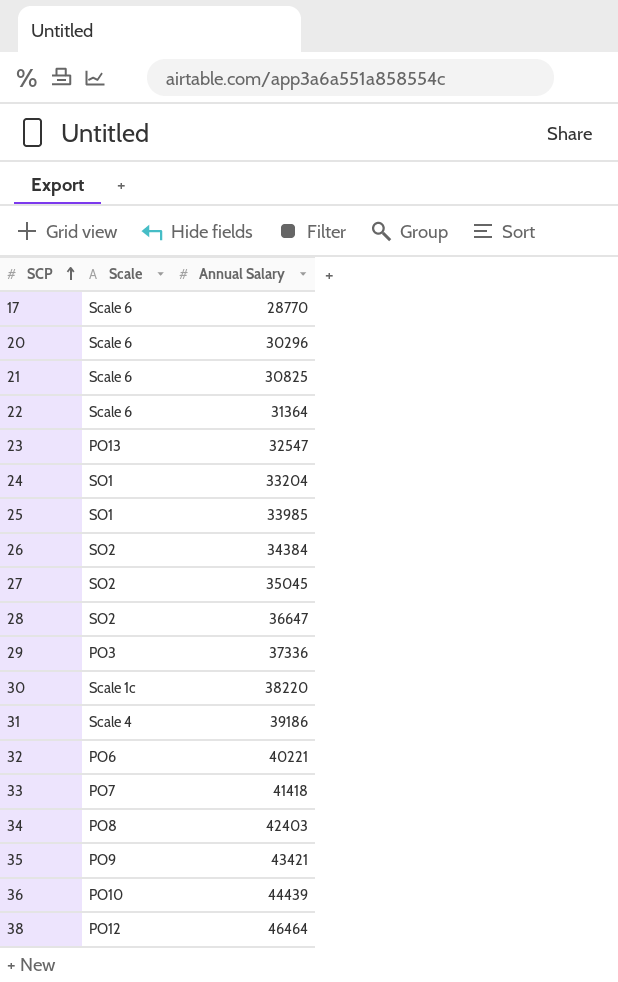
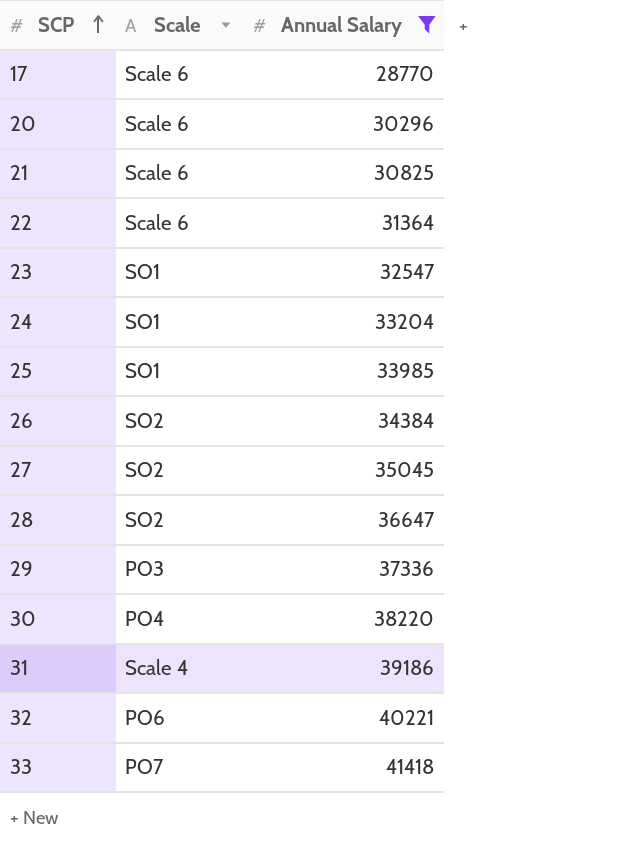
filter: none -> Annual Salary <= 41418
23 | Scale: PO13 -> SO1
30 | Scale: Scale 1c -> PO4

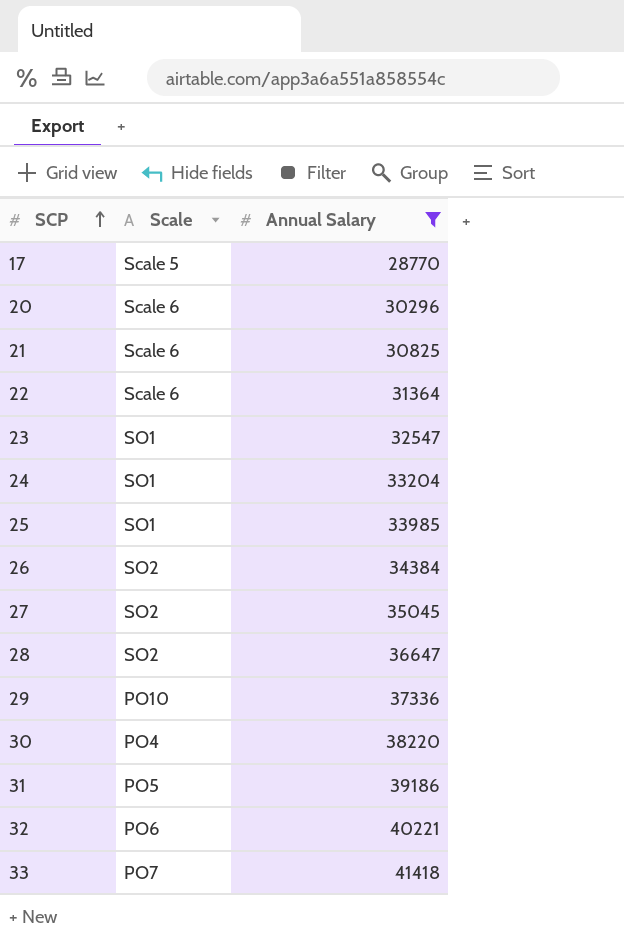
17 | Scale: Scale 6 -> Scale 5
29 | Scale: PO3 -> PO10
31 | Scale: Scale 4 -> PO5

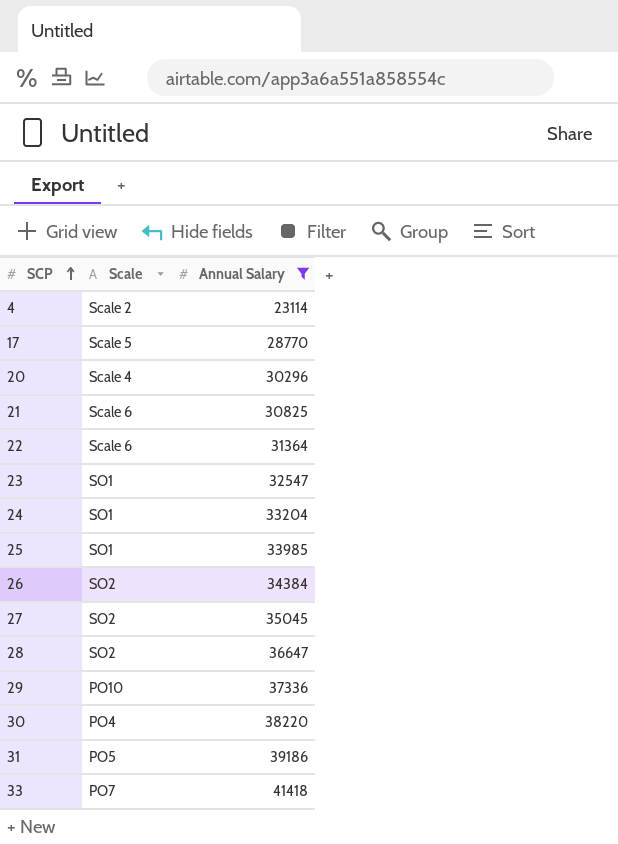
row 32: PO6 | 40221 -> none
row 4: none -> Scale 2 | 23114
20 | Scale: Scale 6 -> Scale 4

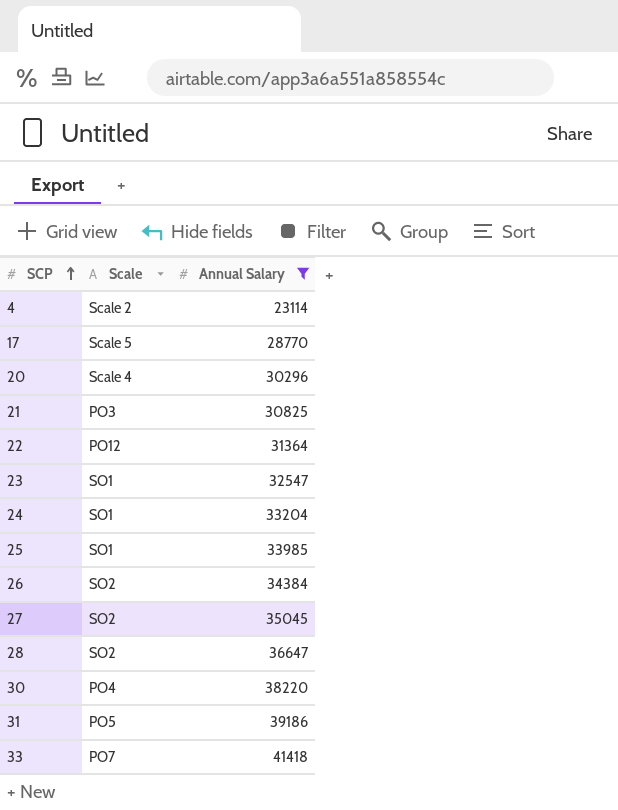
row 29: PO10 | 37336 -> none
21 | Scale: Scale 6 -> PO3
22 | Scale: Scale 6 -> PO12

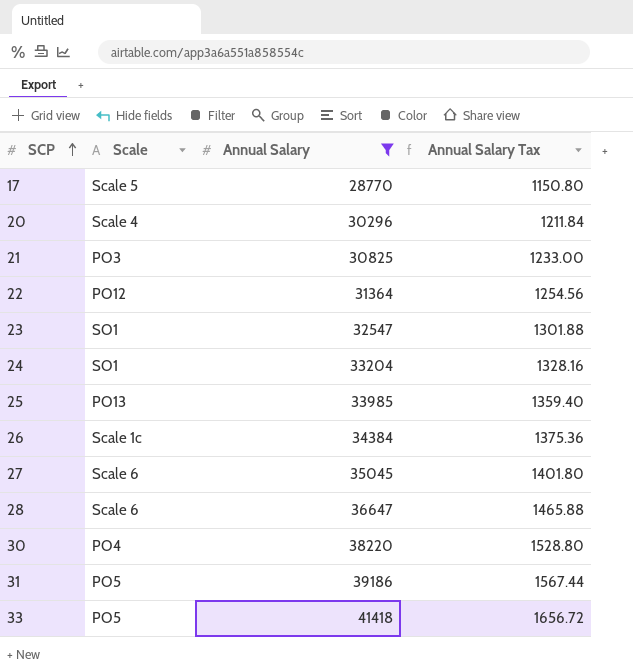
column Annual Salary Tax | formula: none -> [Annual Salary] * 0.04
row 4: Scale 2 | 23114 -> none
25 | Scale: SO1 -> PO13
26 | Scale: SO2 -> Scale 1c
27 | Scale: SO2 -> Scale 6
28 | Scale: SO2 -> Scale 6
33 | Scale: PO7 -> PO5

